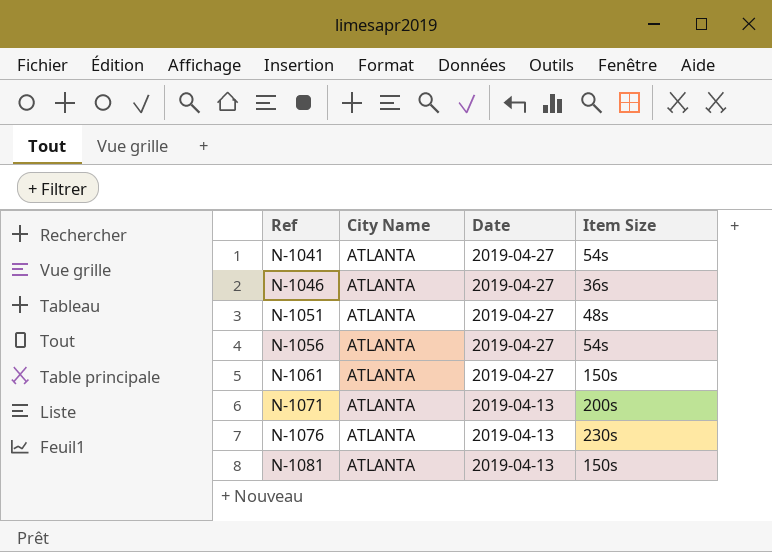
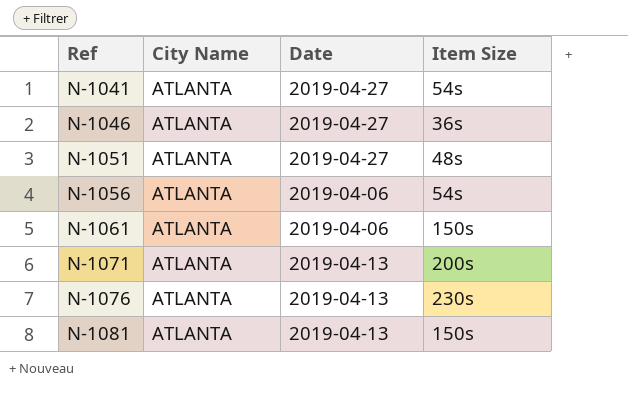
N-1056 | Date: 2019-04-27 -> 2019-04-06
N-1061 | Date: 2019-04-27 -> 2019-04-06

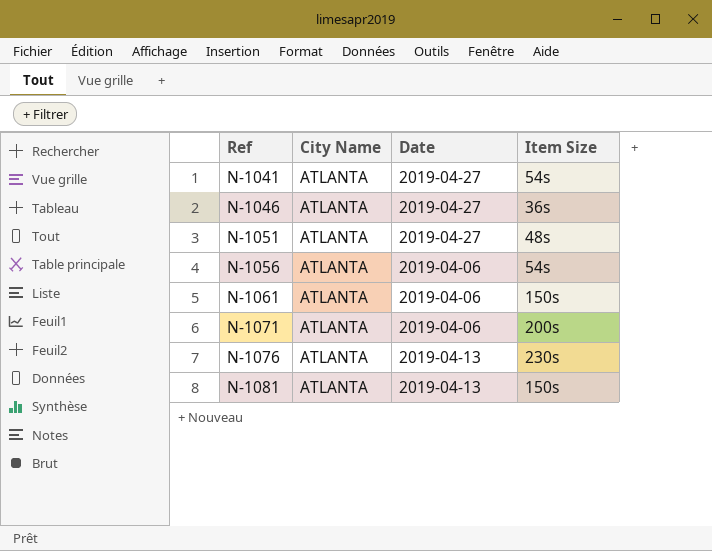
N-1071 | Date: 2019-04-13 -> 2019-04-06

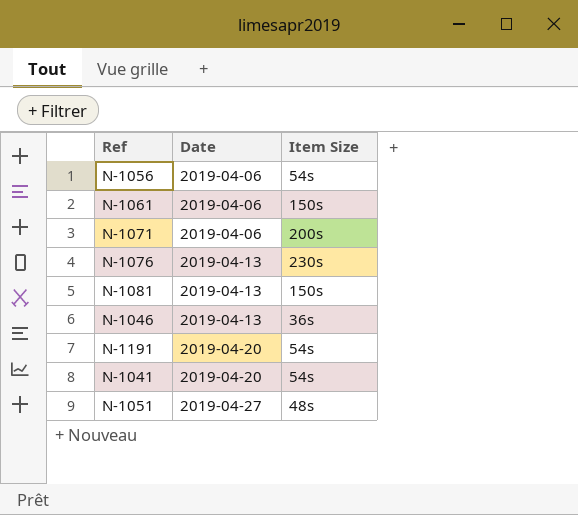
row order: Ref ascending -> Date ascending
column City Name | position: 2 -> none
N-1046 | Date: 2019-04-27 -> 2019-04-13
row N-1191: none -> 2019-04-20 | 54s
N-1041 | Date: 2019-04-27 -> 2019-04-20

